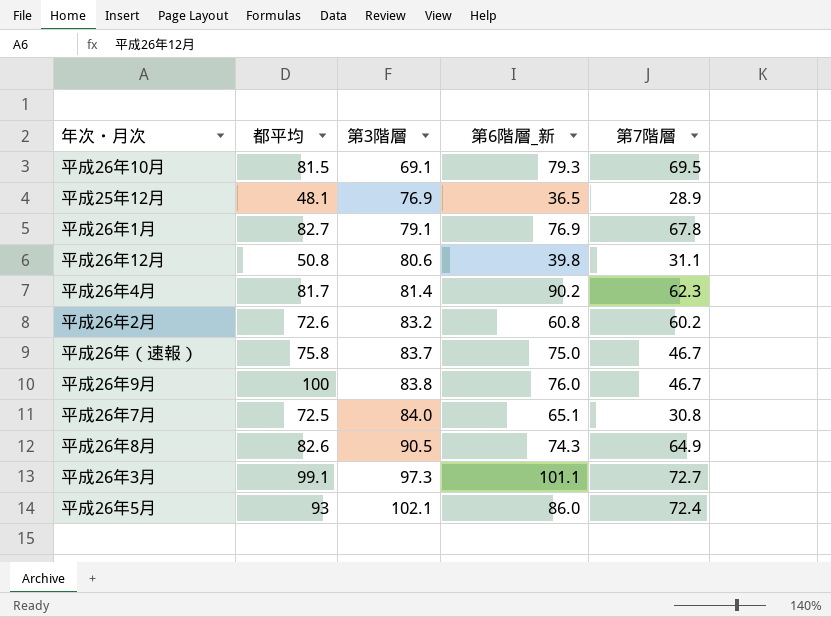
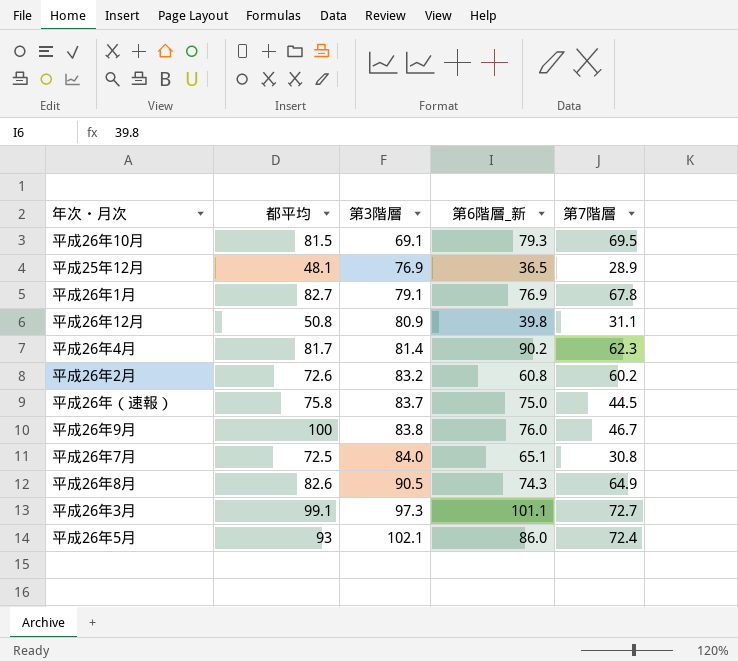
平成26年12月 | 第3階層: 80.6 -> 80.9
平成26年（速報） | 第7階層: 46.7 -> 44.5

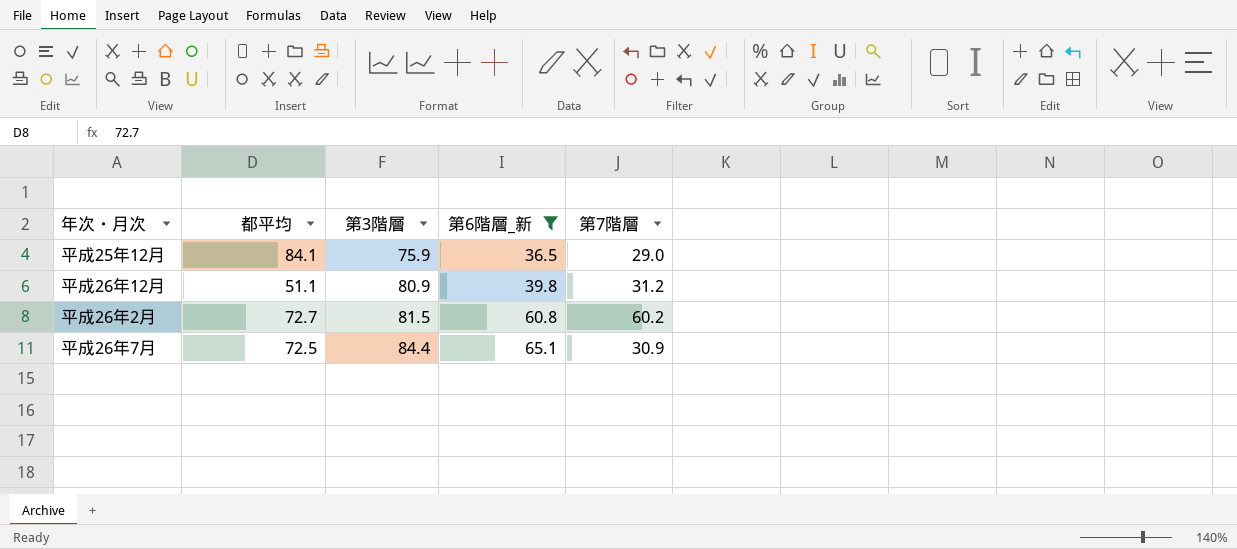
filter: none -> 第6階層_新 <= 65.1
平成25年12月 | 都平均: 48.1 -> 84.1
平成25年12月 | 第3階層: 76.9 -> 75.9
平成25年12月 | 第7階層: 28.9 -> 29.0
平成26年12月 | 都平均: 50.8 -> 51.1
平成26年12月 | 第7階層: 31.1 -> 31.2
平成26年2月 | 都平均: 72.6 -> 72.7
平成26年2月 | 第3階層: 83.2 -> 81.5
平成26年7月 | 第3階層: 84.0 -> 84.4
平成26年7月 | 第7階層: 30.8 -> 30.9

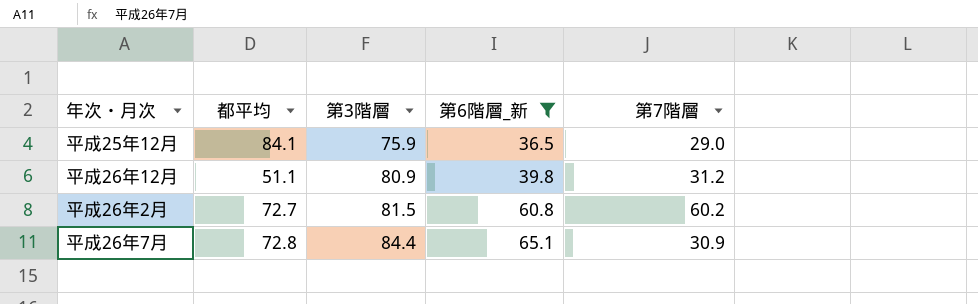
平成26年7月 | 都平均: 72.5 -> 72.8

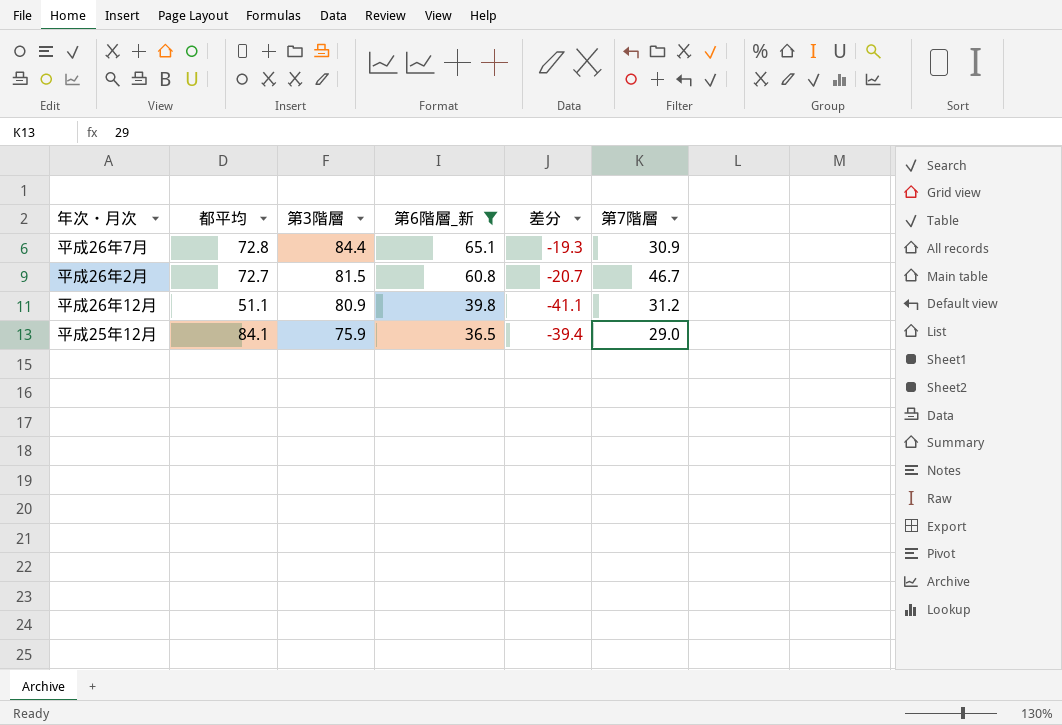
row order: 第3階層 ascending -> 第3階層 descending
column 差分 | formula: none -> [第6階層_新] - [第3階層]
平成26年2月 | 第7階層: 60.2 -> 46.7

